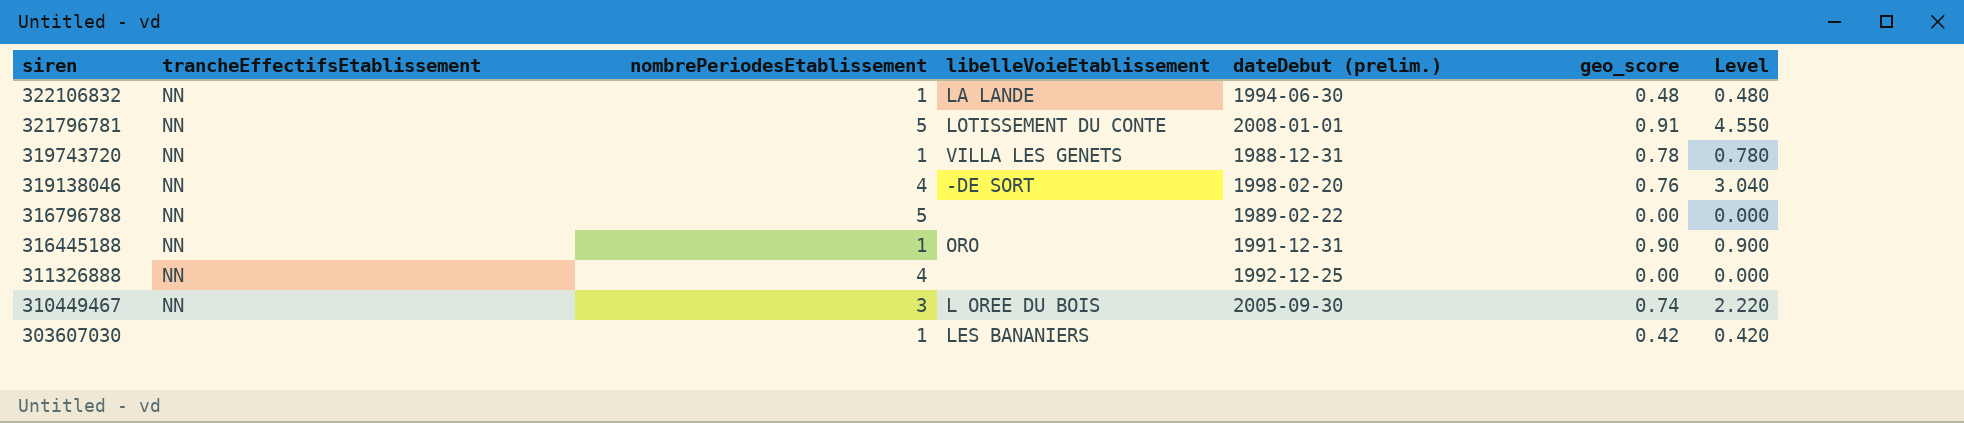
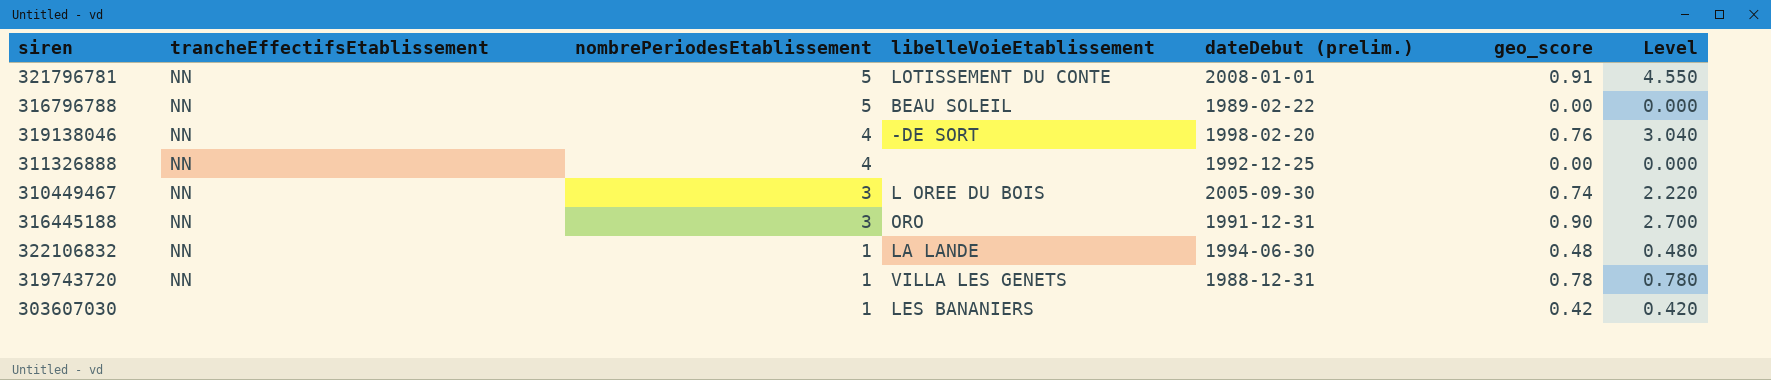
row order: siren descending -> nombrePeriodesEtablissement descending
316796788 | libelleVoieEtablissement: none -> BEAU SOLEIL
316445188 | nombrePeriodesEtablissement: 1 -> 3
316445188 | Level: 0.900 -> 2.700

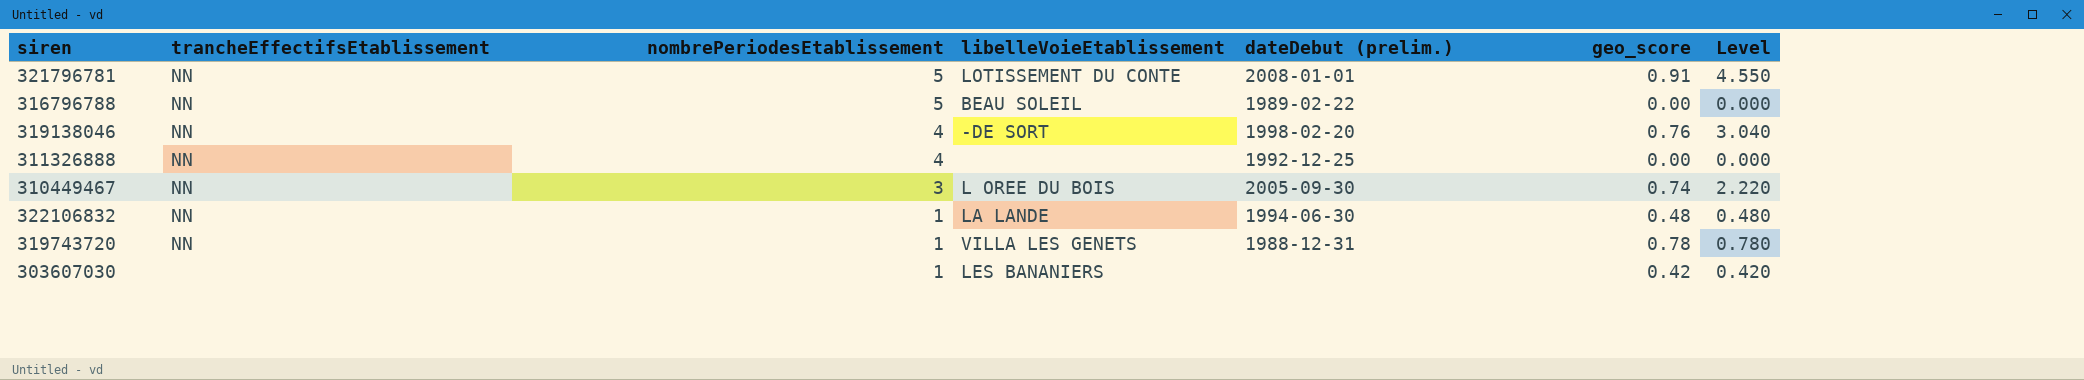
row 316445188: NN | 3 | ORO | 1991-12-31 | 0.90 | 2.700 -> none

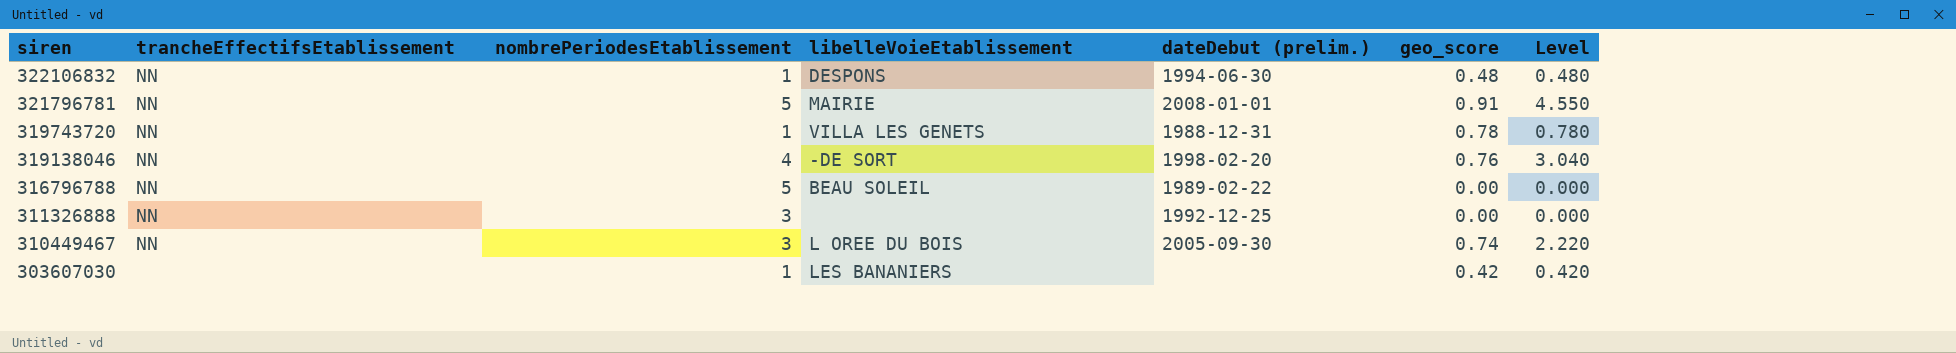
row order: nombrePeriodesEtablissement descending -> siren descending
322106832 | libelleVoieEtablissement: LA LANDE -> DESPONS
321796781 | libelleVoieEtablissement: LOTISSEMENT DU CONTE -> MAIRIE
311326888 | nombrePeriodesEtablissement: 4 -> 3

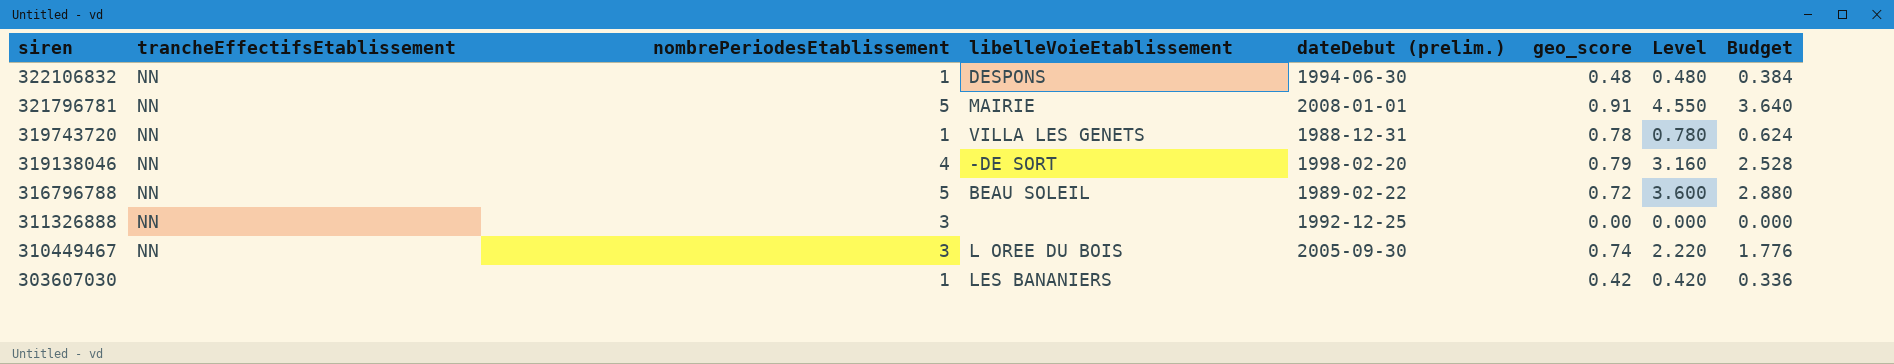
column Budget | formula: none -> [Level] * 0.8
319138046 | geo_score: 0.76 -> 0.79
319138046 | Level: 3.040 -> 3.160
316796788 | geo_score: 0.00 -> 0.72
316796788 | Level: 0.000 -> 3.600

